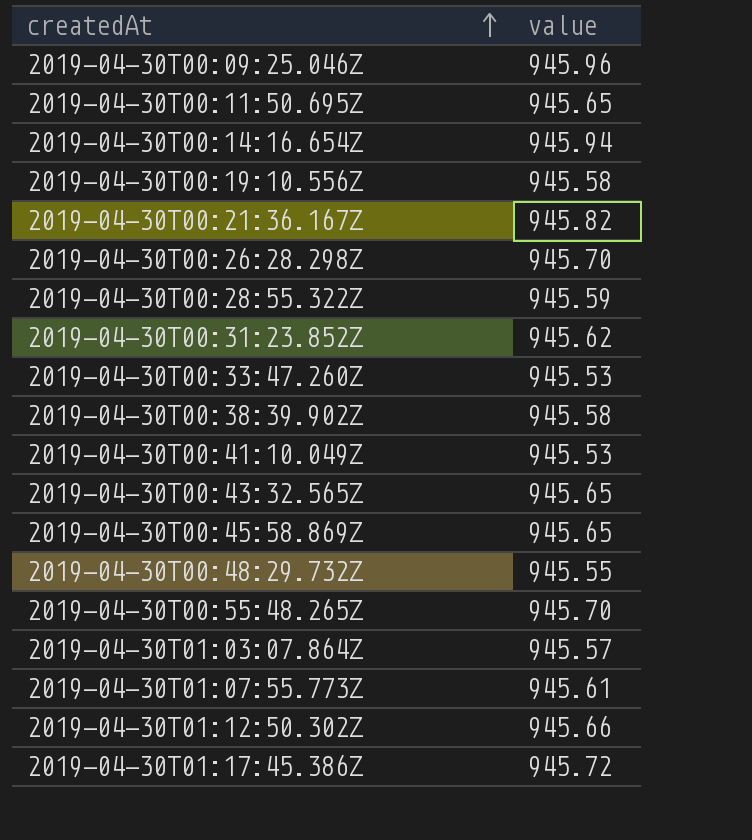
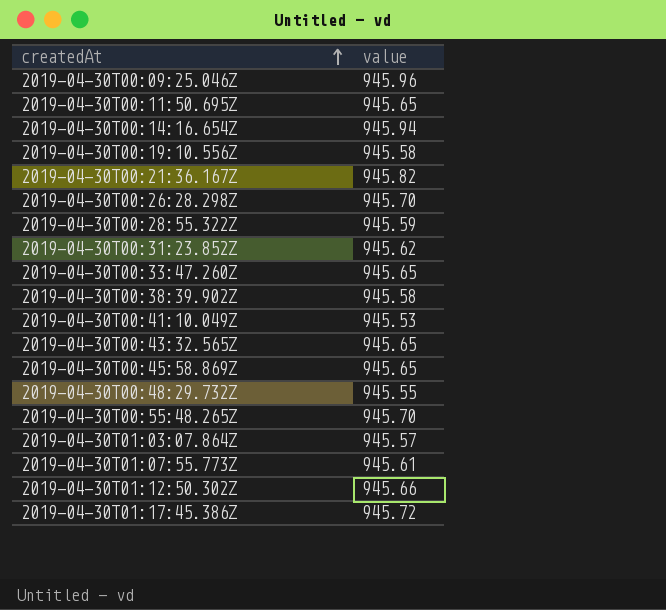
2019-04-30T00:33:47.260Z | value: 945.53 -> 945.65

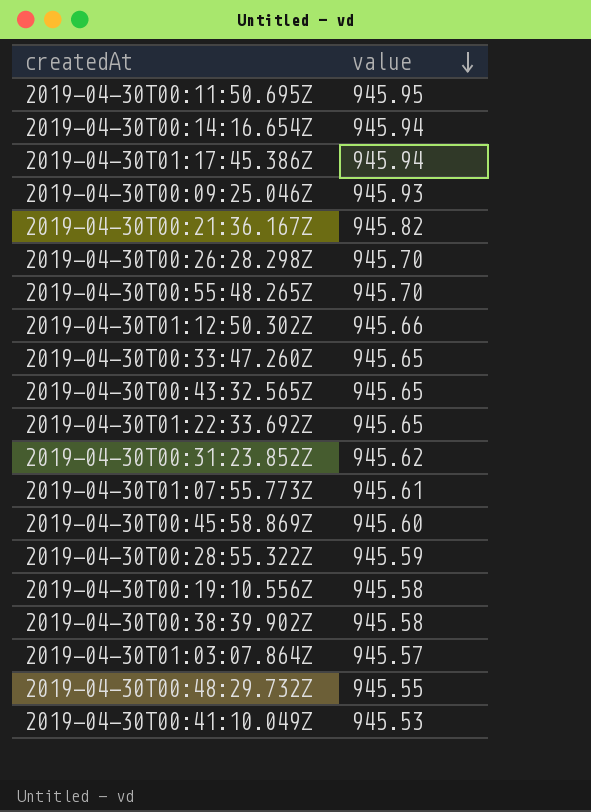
row order: createdAt ascending -> value descending
2019-04-30T00:11:50.695Z | value: 945.65 -> 945.95
2019-04-30T01:17:45.386Z | value: 945.72 -> 945.94
2019-04-30T00:09:25.046Z | value: 945.96 -> 945.93
row 2019-04-30T01:22:33.692Z: none -> 945.65
2019-04-30T00:45:58.869Z | value: 945.65 -> 945.60

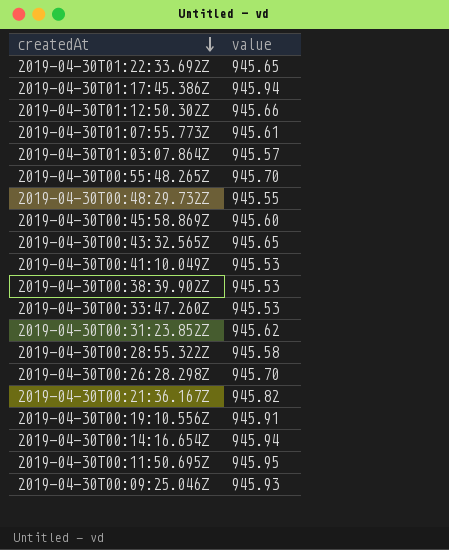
row order: value descending -> createdAt descending
2019-04-30T00:38:39.902Z | value: 945.58 -> 945.53
2019-04-30T00:33:47.260Z | value: 945.65 -> 945.53
2019-04-30T00:28:55.322Z | value: 945.59 -> 945.58
2019-04-30T00:19:10.556Z | value: 945.58 -> 945.91

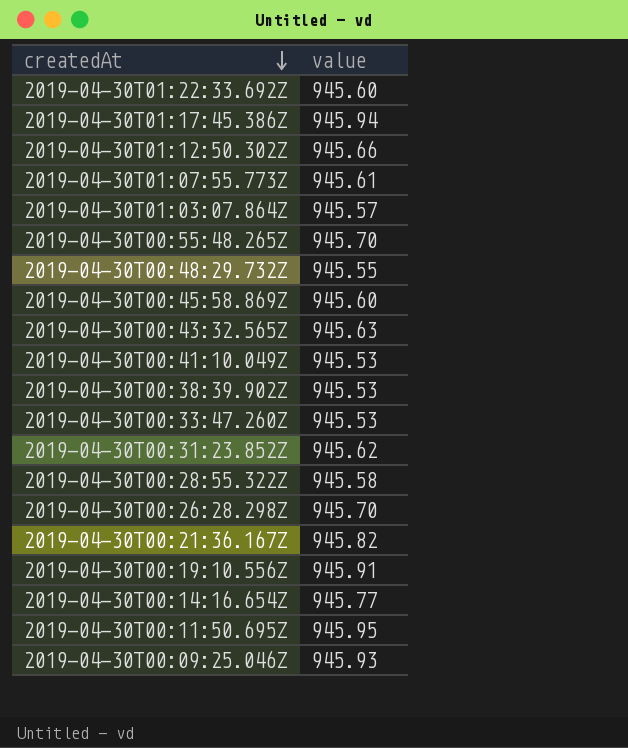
2019-04-30T01:22:33.692Z | value: 945.65 -> 945.60
2019-04-30T00:43:32.565Z | value: 945.65 -> 945.63
2019-04-30T00:14:16.654Z | value: 945.94 -> 945.77

